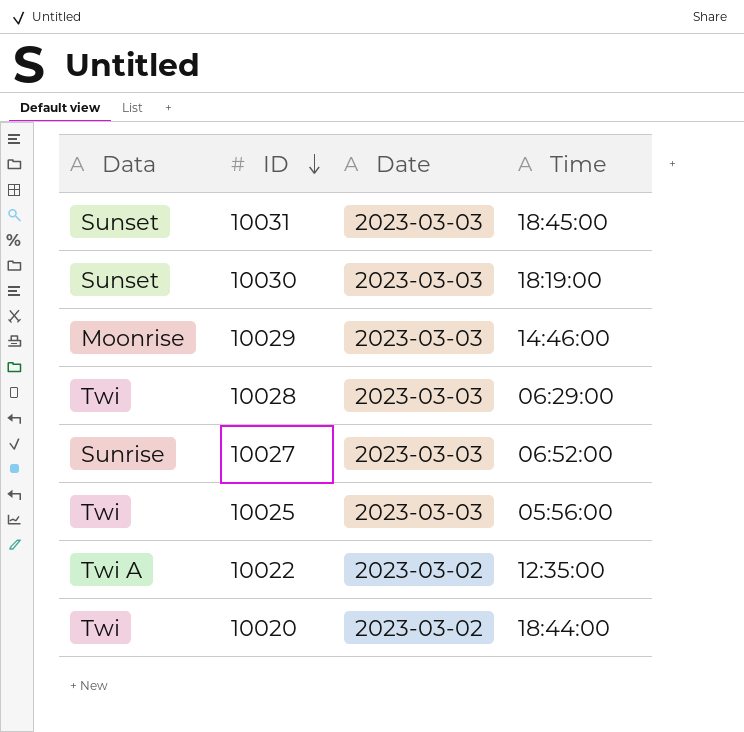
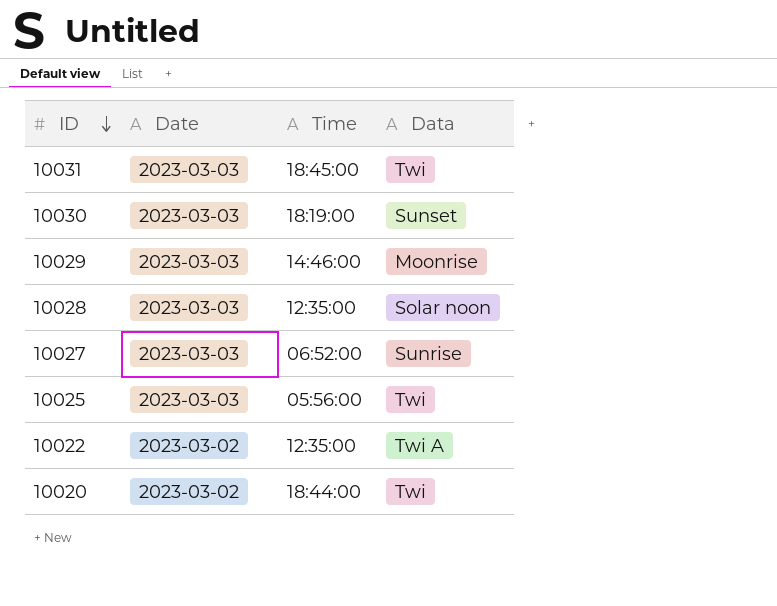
column Data | position: 1 -> 4
10031 | Data: Sunset -> Twi
10028 | Time: 06:29:00 -> 12:35:00
10028 | Data: Twi -> Solar noon

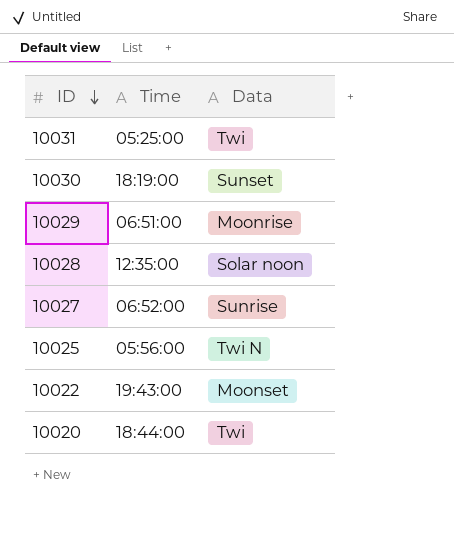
column Date | position: 2 -> none
10031 | Time: 18:45:00 -> 05:25:00
10029 | Time: 14:46:00 -> 06:51:00
10025 | Data: Twi -> Twi N
10022 | Time: 12:35:00 -> 19:43:00
10022 | Data: Twi A -> Moonset

